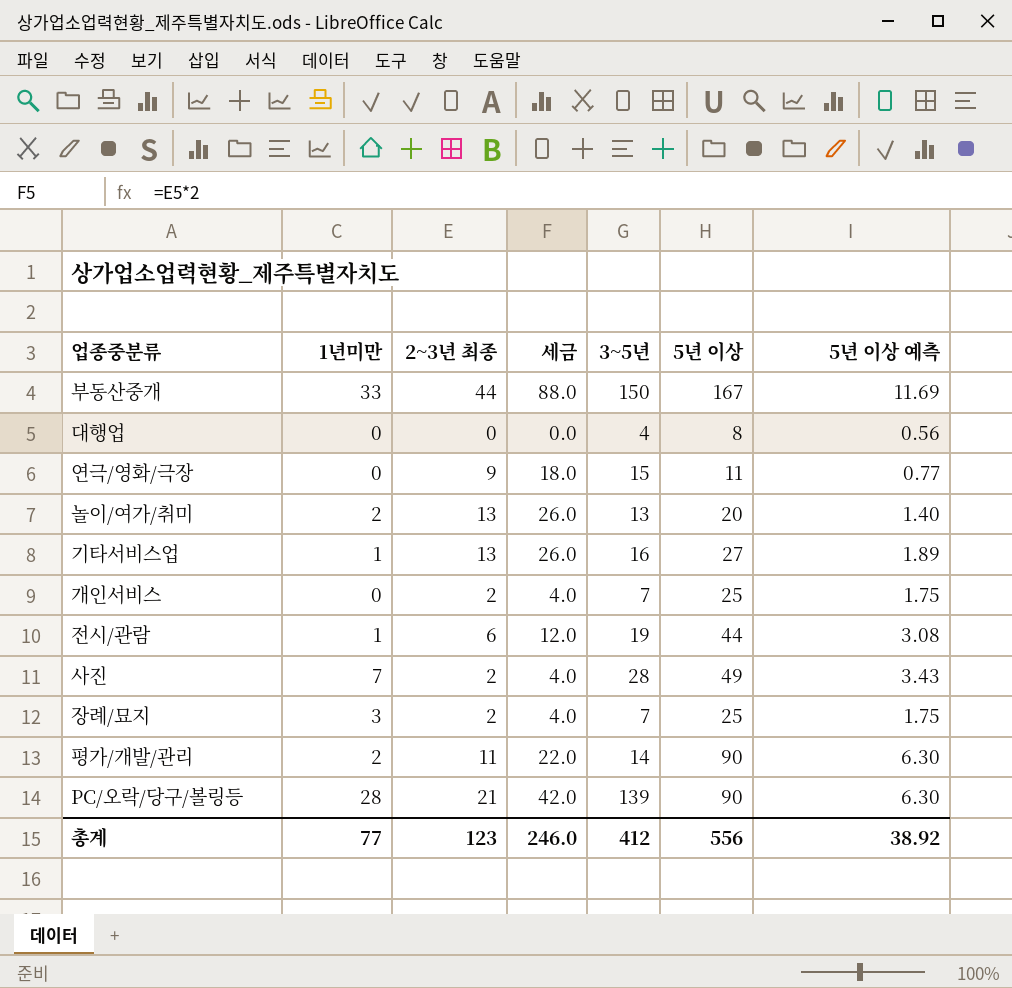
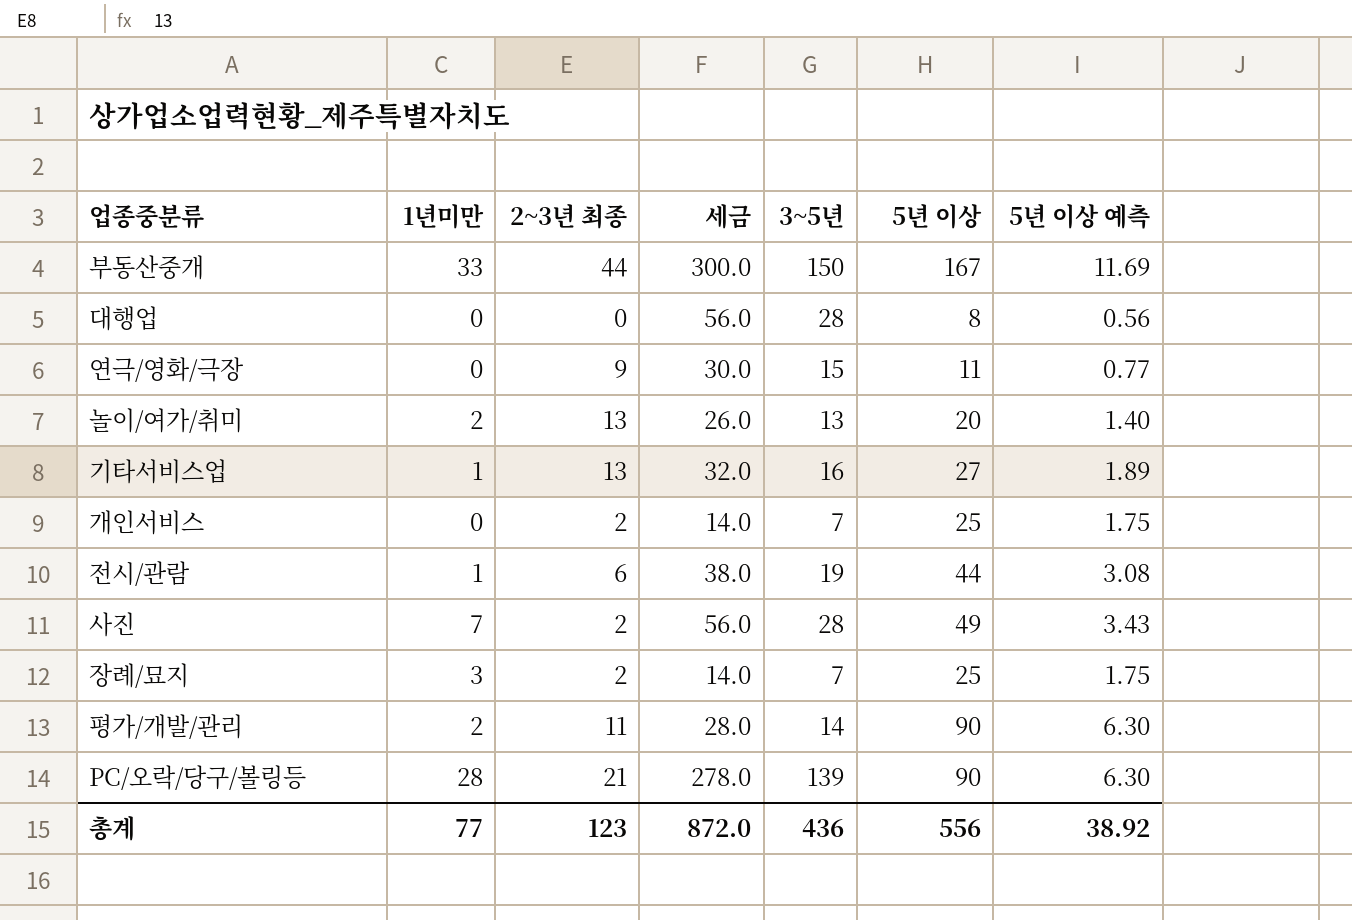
column 세금 | formula: [2~3년 최종] * 2 -> [3~5년] * 2
대행업 | 3~5년: 4 -> 28
총계 | 세금: 246.0 -> 872.0
총계 | 3~5년: 412 -> 436

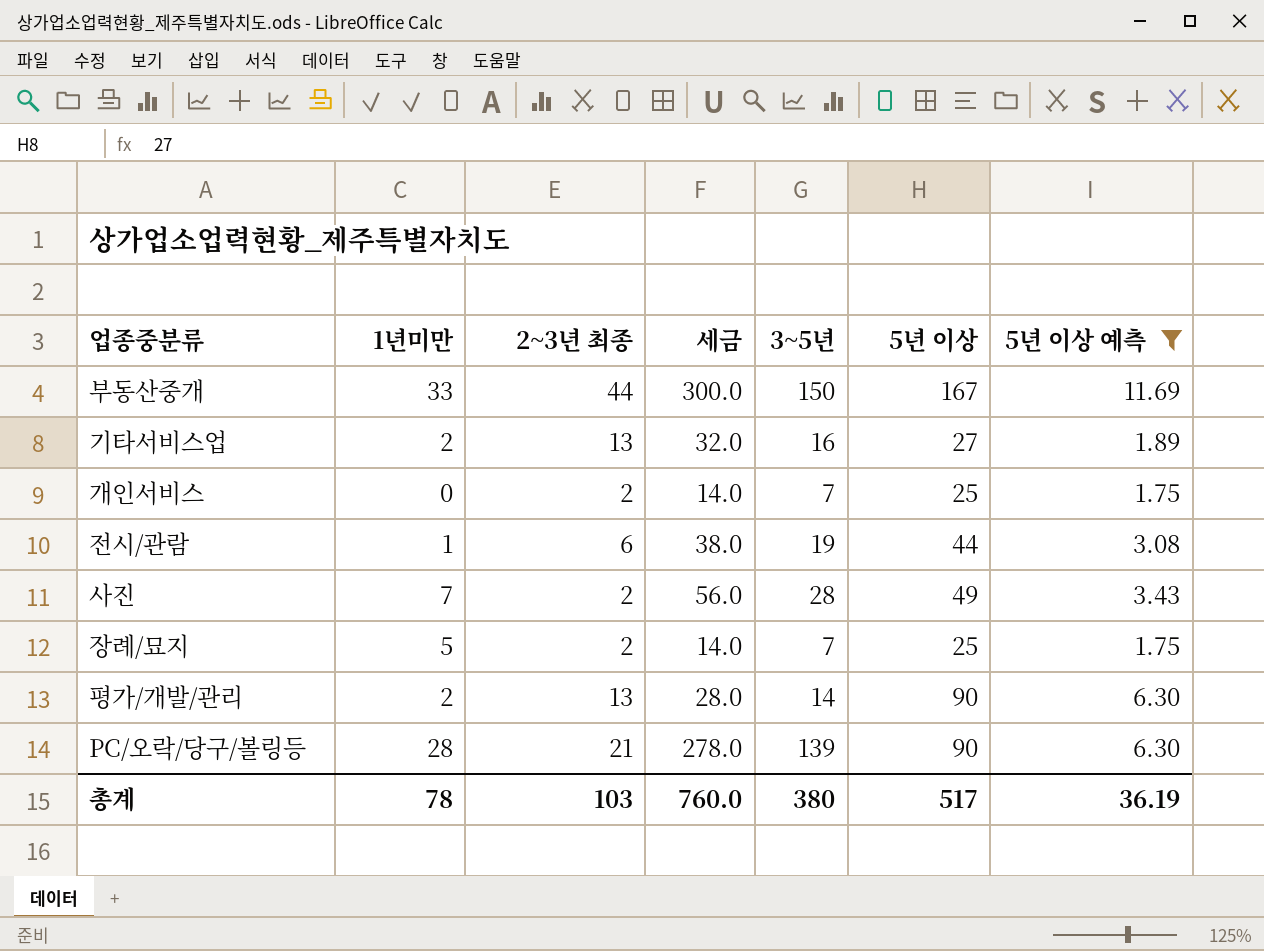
filter: none -> 5년 이상 예측 >= 1.75
기타서비스업 | 1년미만: 1 -> 2
장례/묘지 | 1년미만: 3 -> 5
평가/개발/관리 | 2~3년 최종: 11 -> 13
총계 | 1년미만: 77 -> 78
총계 | 2~3년 최종: 123 -> 103
총계 | 세금: 872.0 -> 760.0
총계 | 3~5년: 436 -> 380
총계 | 5년 이상: 556 -> 517
총계 | 5년 이상 예측: 38.92 -> 36.19

